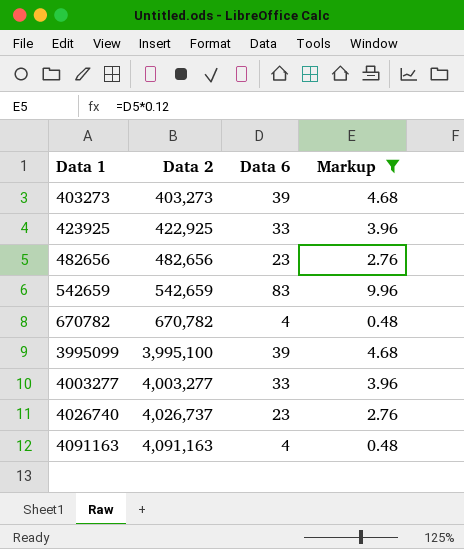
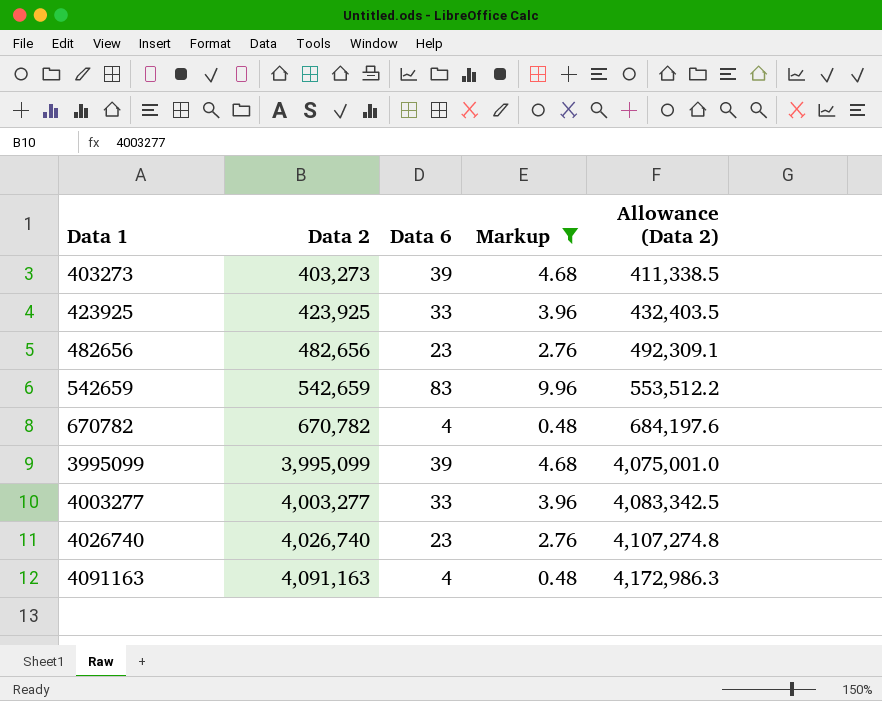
column Allowance (Data 2) | formula: none -> [Data 2] * 1.02
423925 | Data 2: 422,925 -> 423,925
3995099 | Data 2: 3,995,100 -> 3,995,099
4026740 | Data 2: 4,026,737 -> 4,026,740

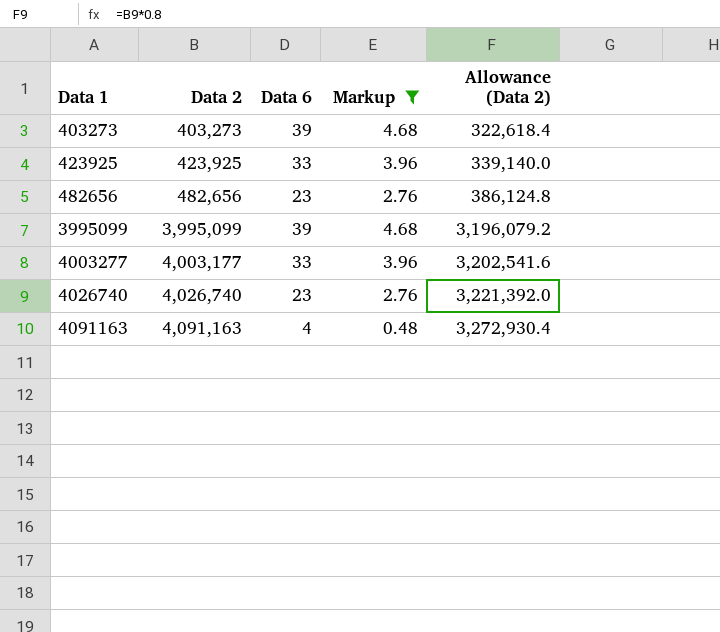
column Allowance (Data 2) | formula: [Data 2] * 1.02 -> [Data 2] * 0.8
row 542659: 542,659 | 83 | 9.96 | 553,512.2 -> none
row 670782: 670,782 | 4 | 0.48 | 684,197.6 -> none
4003277 | Data 2: 4,003,277 -> 4,003,177

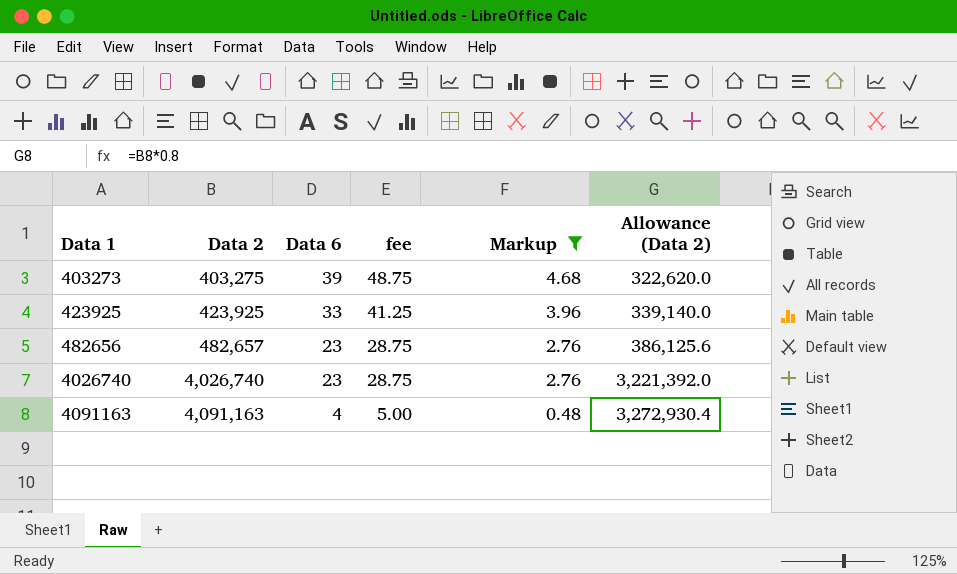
column fee | formula: none -> [Data 6] * 1.25
row 3995099: 3,995,099 | 39 | 4.68 | 3,196,079.2 -> none
row 4003277: 4,003,177 | 33 | 3.96 | 3,202,541.6 -> none
403273 | Data 2: 403,273 -> 403,275
403273 | Allowance (Data 2): 322,618.4 -> 322,620.0
482656 | Data 2: 482,656 -> 482,657
482656 | Allowance (Data 2): 386,124.8 -> 386,125.6

